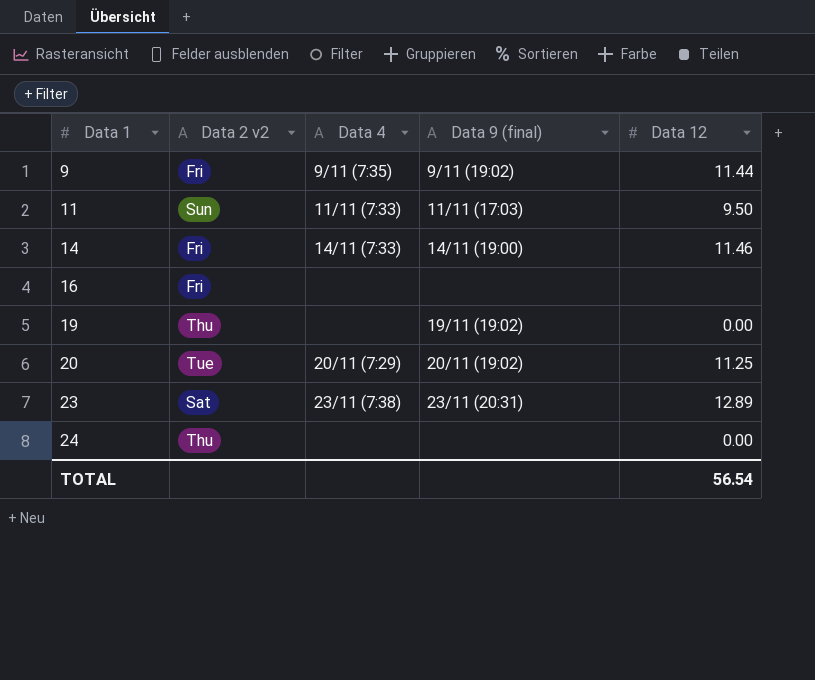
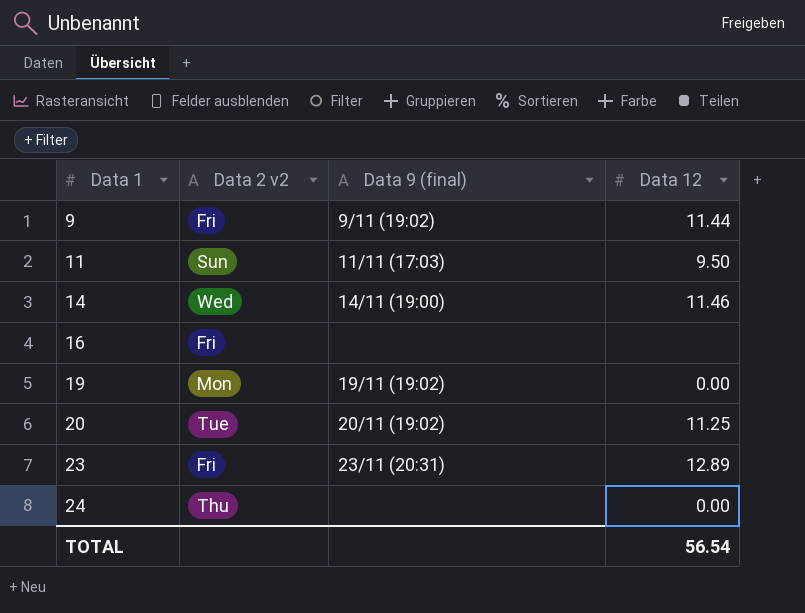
column Data 4 | position: 3 -> none
14 | Data 2 v2: Fri -> Wed
19 | Data 2 v2: Thu -> Mon
23 | Data 2 v2: Sat -> Fri

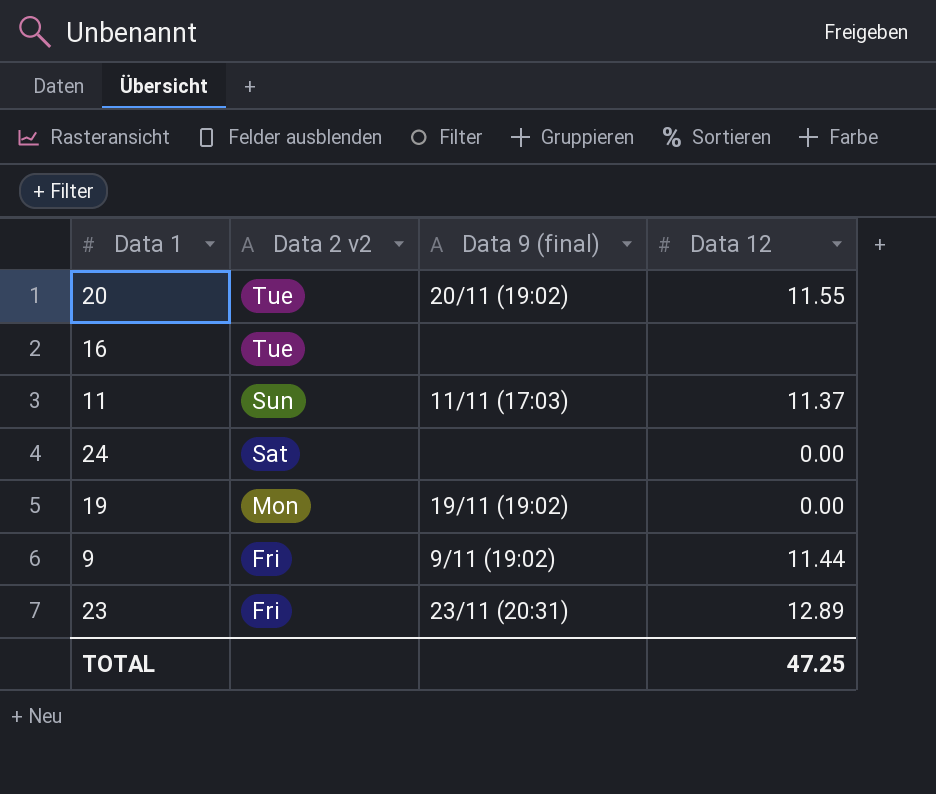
row order: Data 1 ascending -> Data 2 v2 descending
row 14: Wed | 14/11 (19:00) | 11.46 -> none
20 | Data 12: 11.25 -> 11.55
16 | Data 2 v2: Fri -> Tue
11 | Data 12: 9.50 -> 11.37
24 | Data 2 v2: Thu -> Sat
TOTAL | Data 12: 56.54 -> 47.25

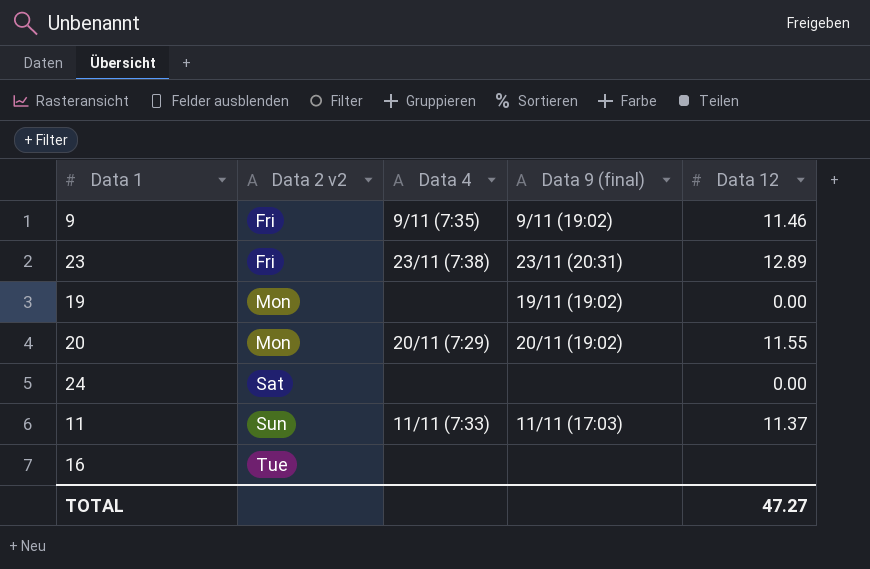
row order: Data 2 v2 descending -> Data 2 v2 ascending
column Data 4 | position: none -> 3
9 | Data 12: 11.44 -> 11.46
20 | Data 2 v2: Tue -> Mon
TOTAL | Data 12: 47.25 -> 47.27

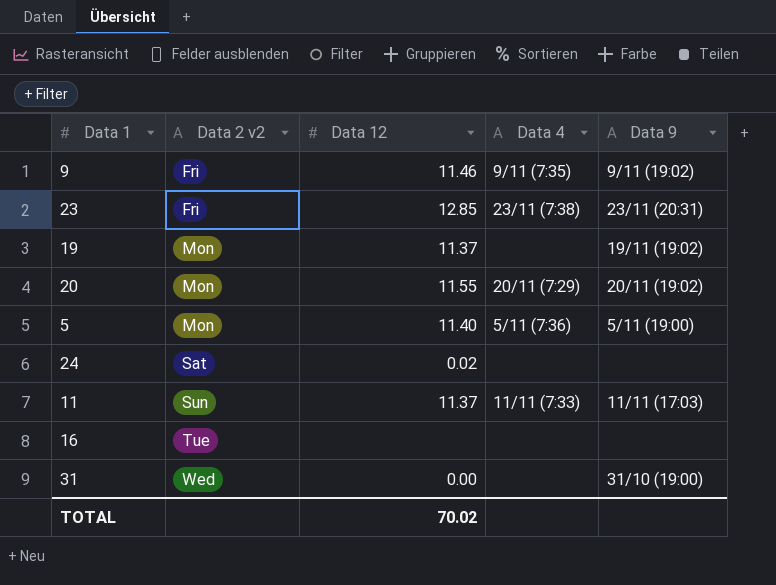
column Data 12 | position: 5 -> 3
column name: Data 9 (final) -> Data 9
23 | Data 12: 12.89 -> 12.85
19 | Data 12: 0.00 -> 11.37
row 5: none -> Mon | 11.40 | 5/11 (7:36) | 5/11 (19:00)
24 | Data 12: 0.00 -> 0.02
row 31: none -> Wed | 0.00 | none | 31/10 (19:00)
TOTAL | Data 12: 47.27 -> 70.02

